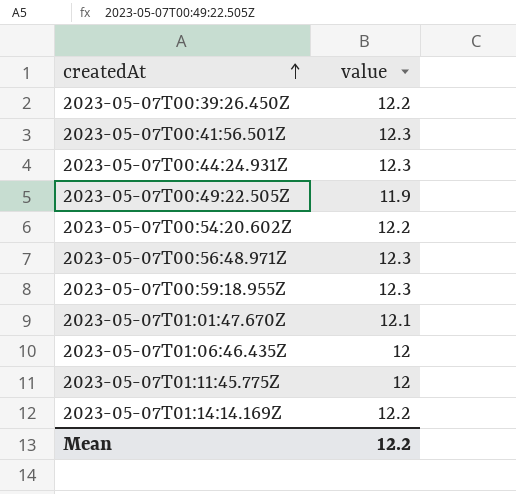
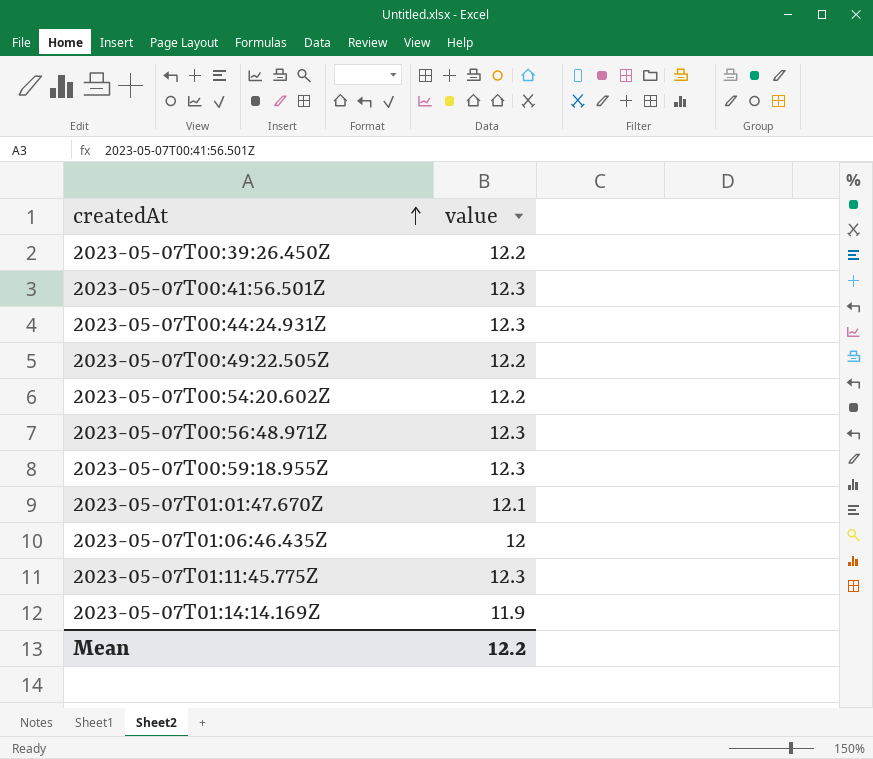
2023-05-07T00:49:22.505Z | value: 11.9 -> 12.2
2023-05-07T01:11:45.775Z | value: 12 -> 12.3
2023-05-07T01:14:14.169Z | value: 12.2 -> 11.9

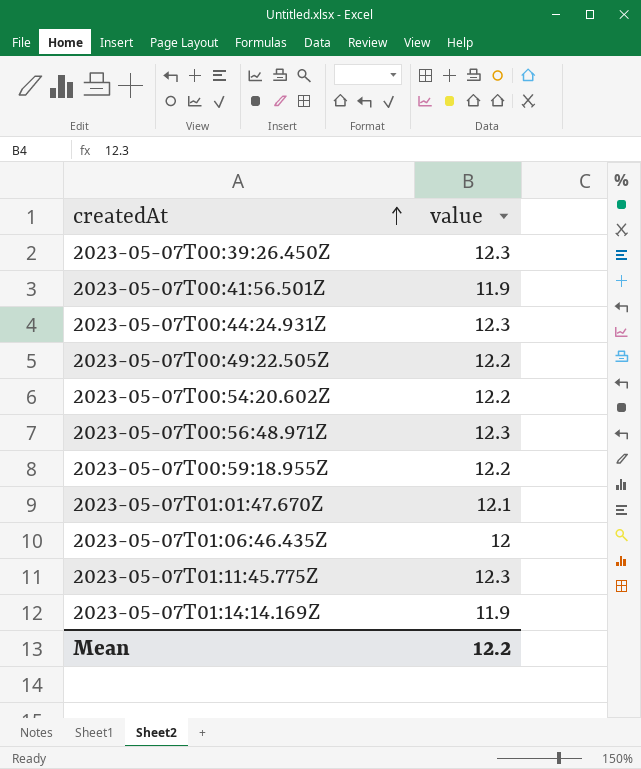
2023-05-07T00:39:26.450Z | value: 12.2 -> 12.3
2023-05-07T00:41:56.501Z | value: 12.3 -> 11.9
2023-05-07T00:59:18.955Z | value: 12.3 -> 12.2

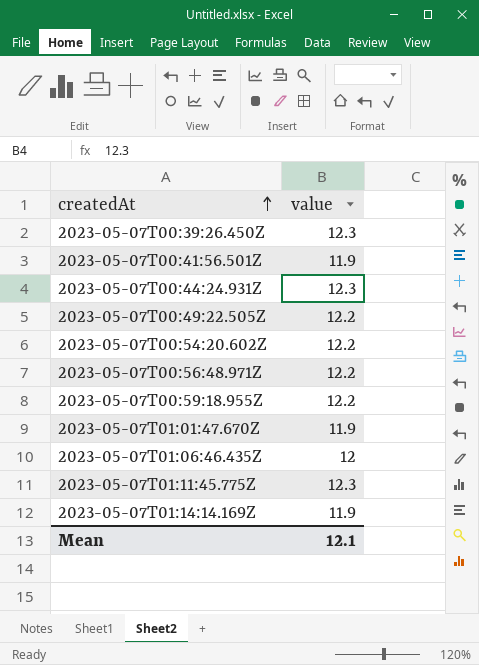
2023-05-07T00:56:48.971Z | value: 12.3 -> 12.2
2023-05-07T01:01:47.670Z | value: 12.1 -> 11.9
Mean | value: 12.2 -> 12.1

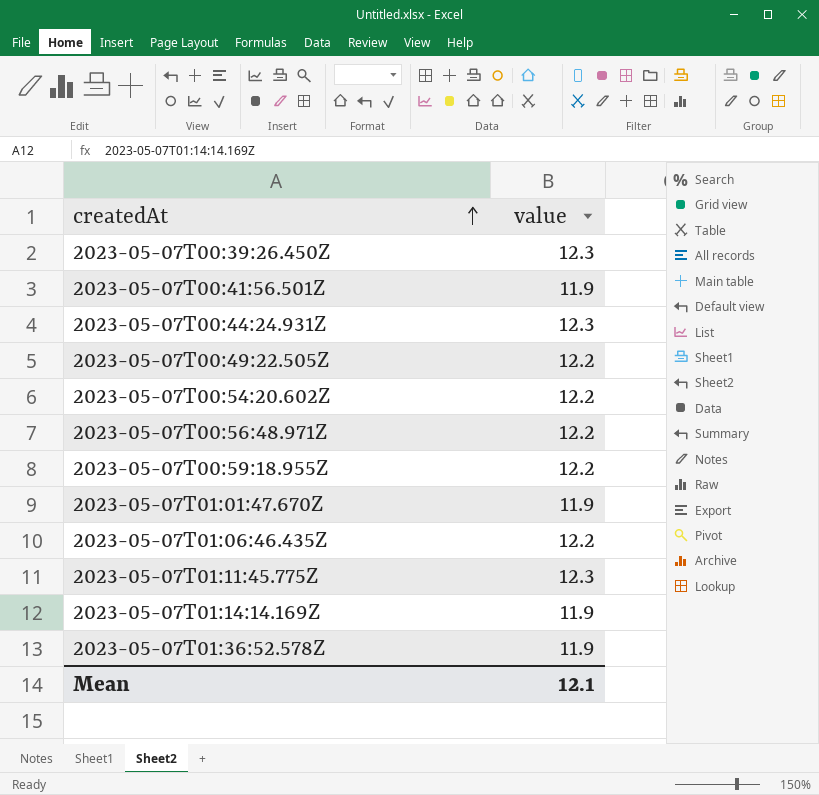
2023-05-07T01:06:46.435Z | value: 12 -> 12.2
row 2023-05-07T01:36:52.578Z: none -> 11.9

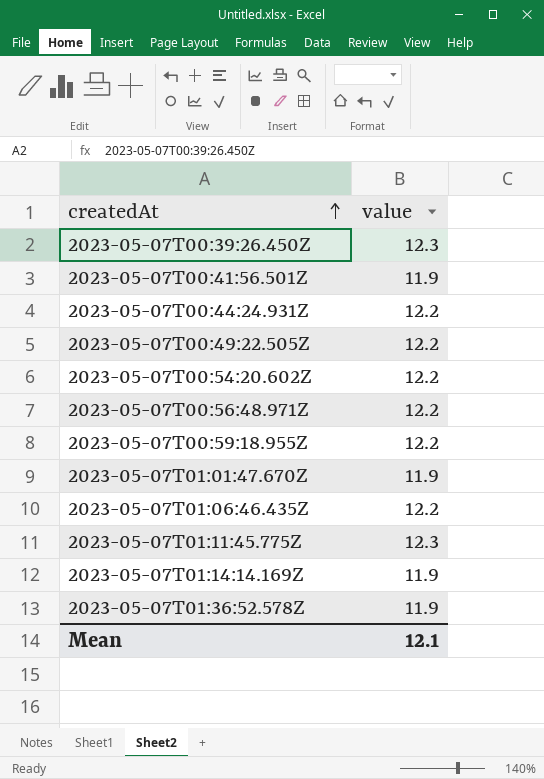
2023-05-07T00:44:24.931Z | value: 12.3 -> 12.2

